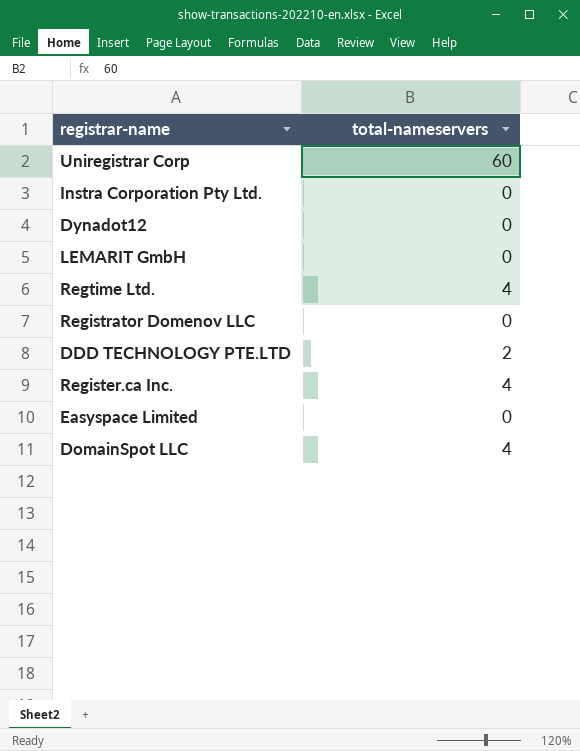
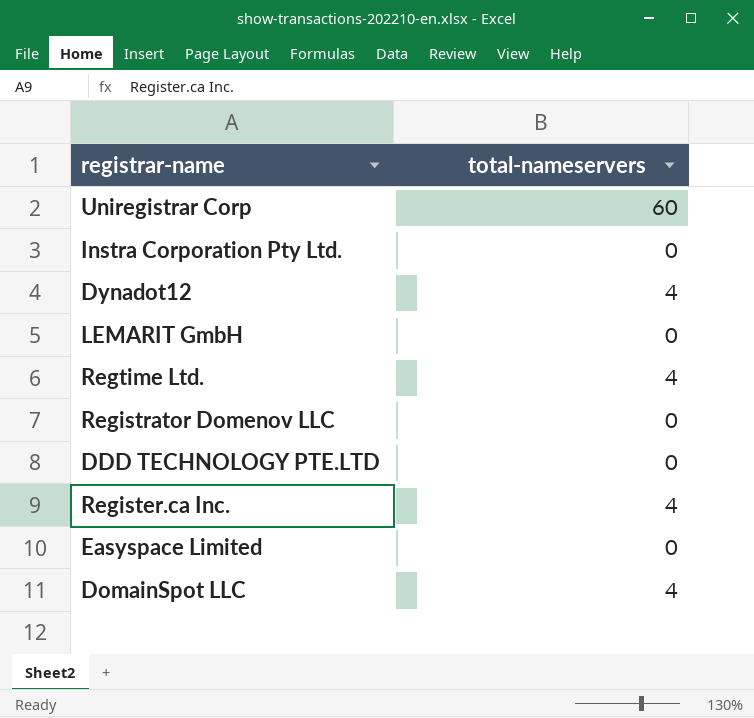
Dynadot12 | total-nameservers: 0 -> 4
DDD TECHNOLOGY PTE.LTD | total-nameservers: 2 -> 0

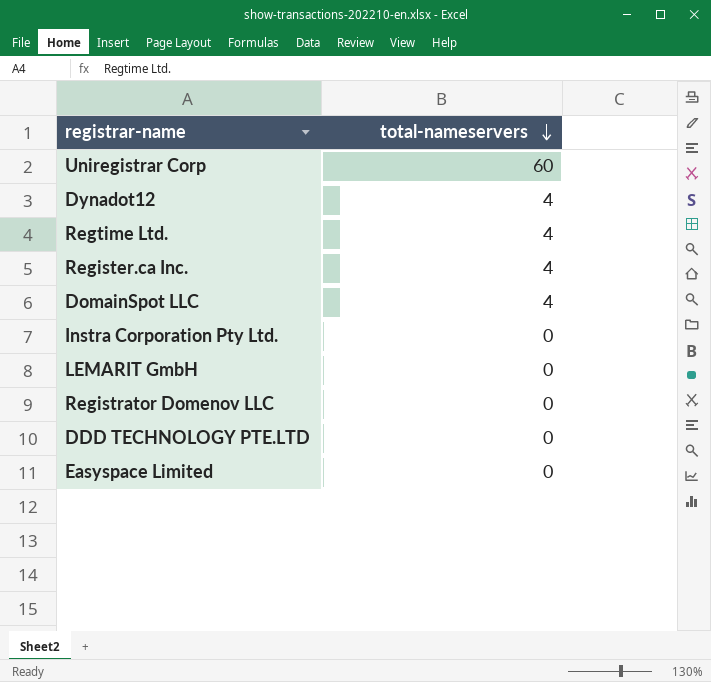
row order: none -> total-nameservers descending

